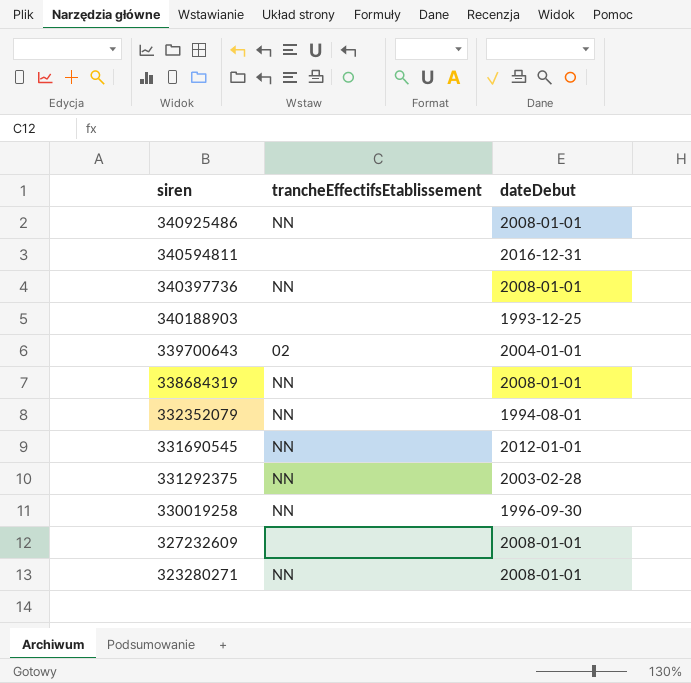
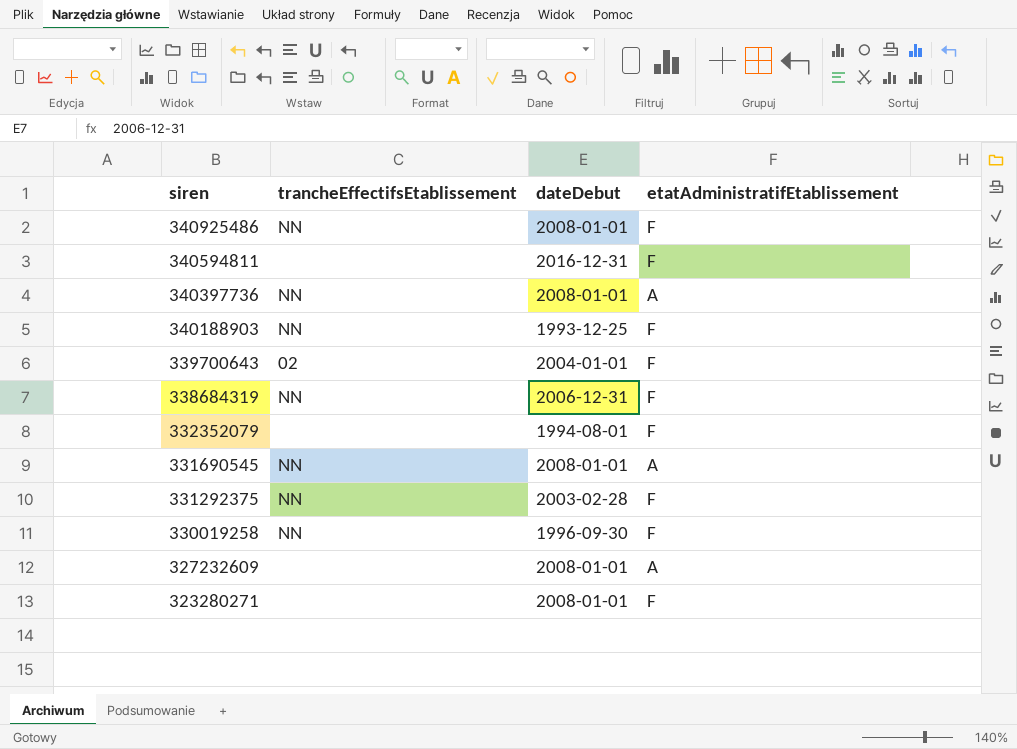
column etatAdministratifEtablissement | position: none -> 4
340188903 | trancheEffectifsEtablissement: none -> NN
338684319 | dateDebut: 2008-01-01 -> 2006-12-31
332352079 | trancheEffectifsEtablissement: NN -> none
331690545 | dateDebut: 2012-01-01 -> 2008-01-01
323280271 | trancheEffectifsEtablissement: NN -> none

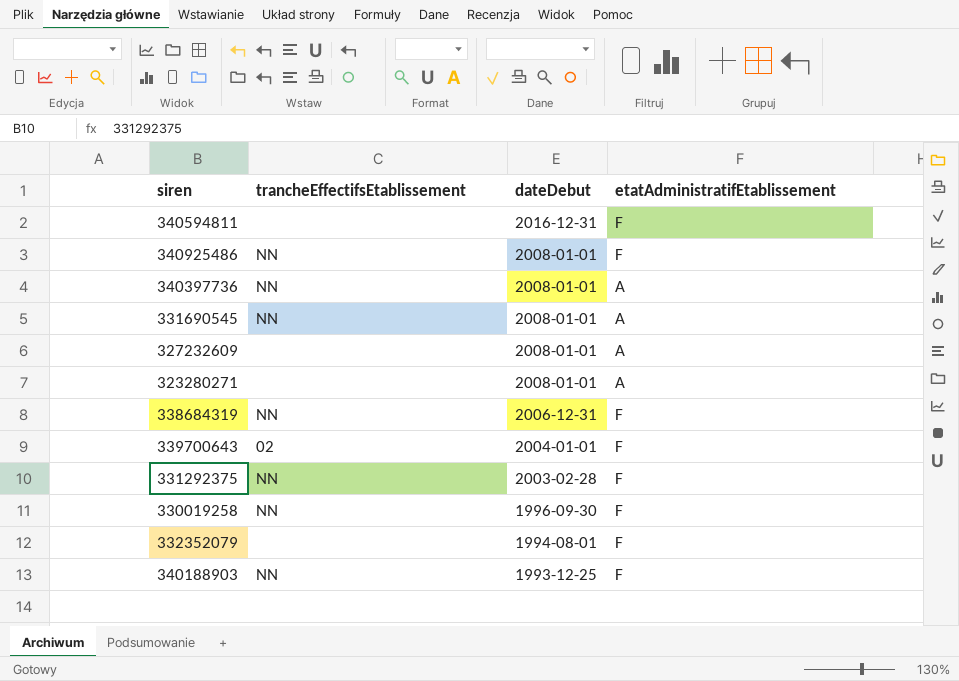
row order: siren descending -> dateDebut descending
323280271 | etatAdministratifEtablissement: F -> A

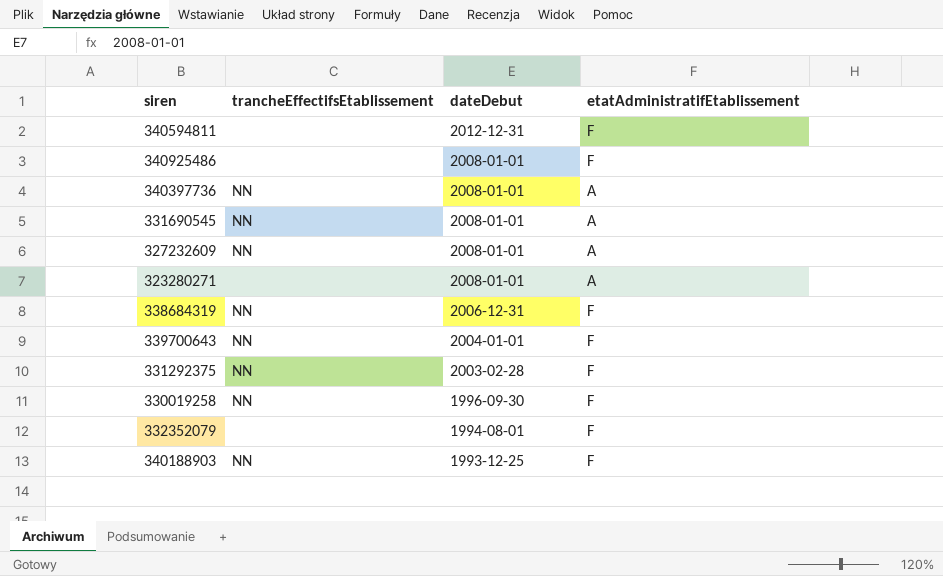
340594811 | dateDebut: 2016-12-31 -> 2012-12-31
340925486 | trancheEffectifsEtablissement: NN -> none
327232609 | trancheEffectifsEtablissement: none -> NN
339700643 | trancheEffectifsEtablissement: 02 -> NN

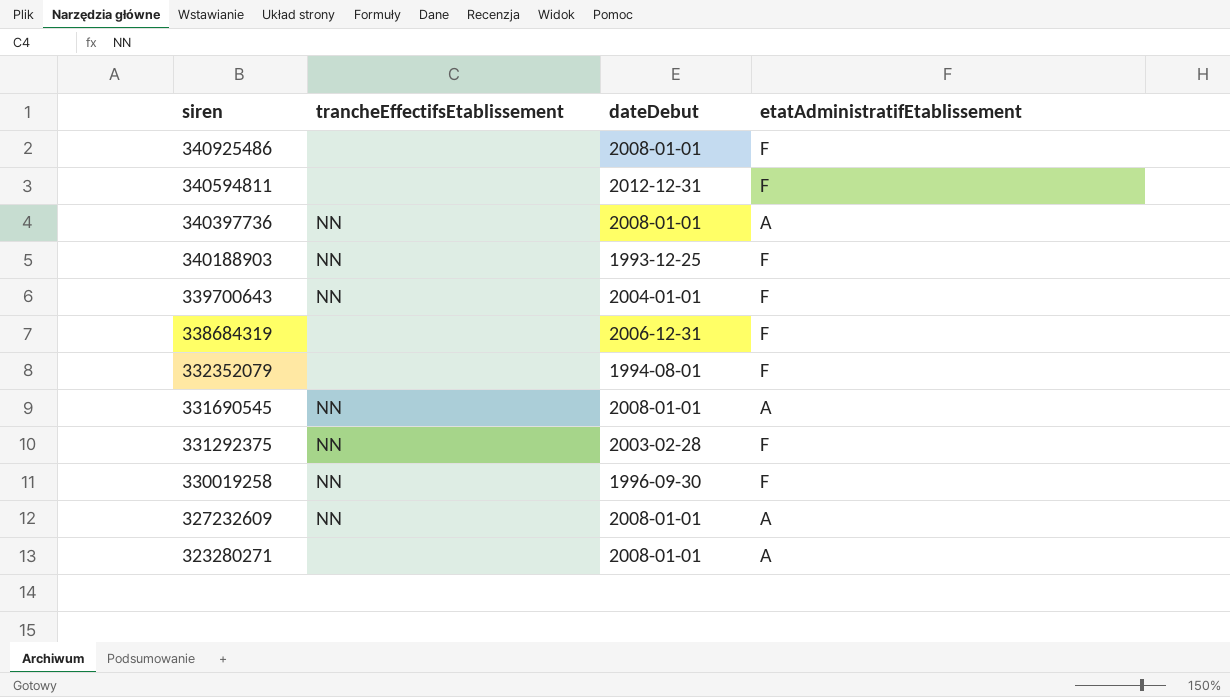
row order: dateDebut descending -> siren descending
338684319 | trancheEffectifsEtablissement: NN -> none

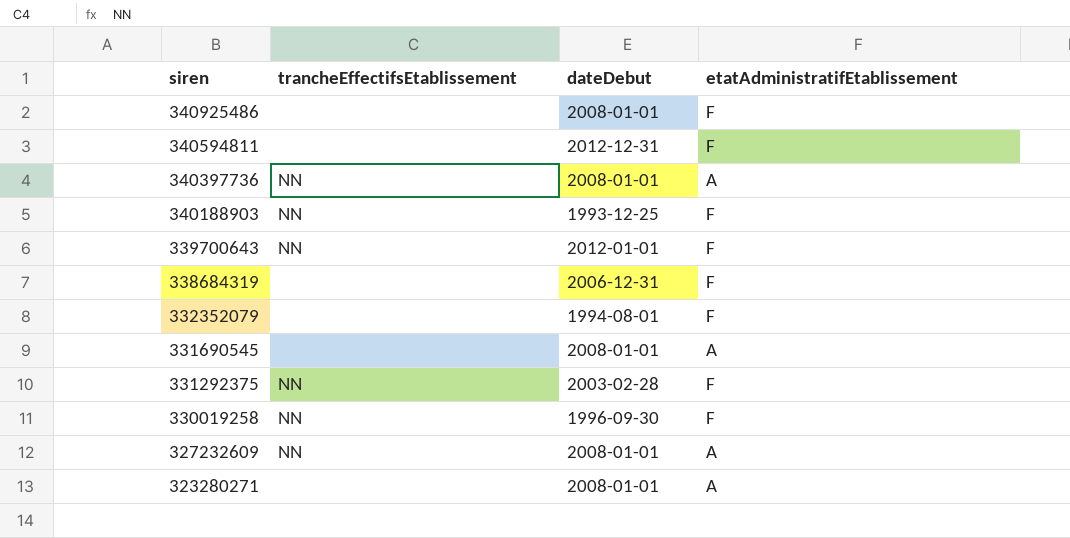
339700643 | dateDebut: 2004-01-01 -> 2012-01-01
331690545 | trancheEffectifsEtablissement: NN -> none

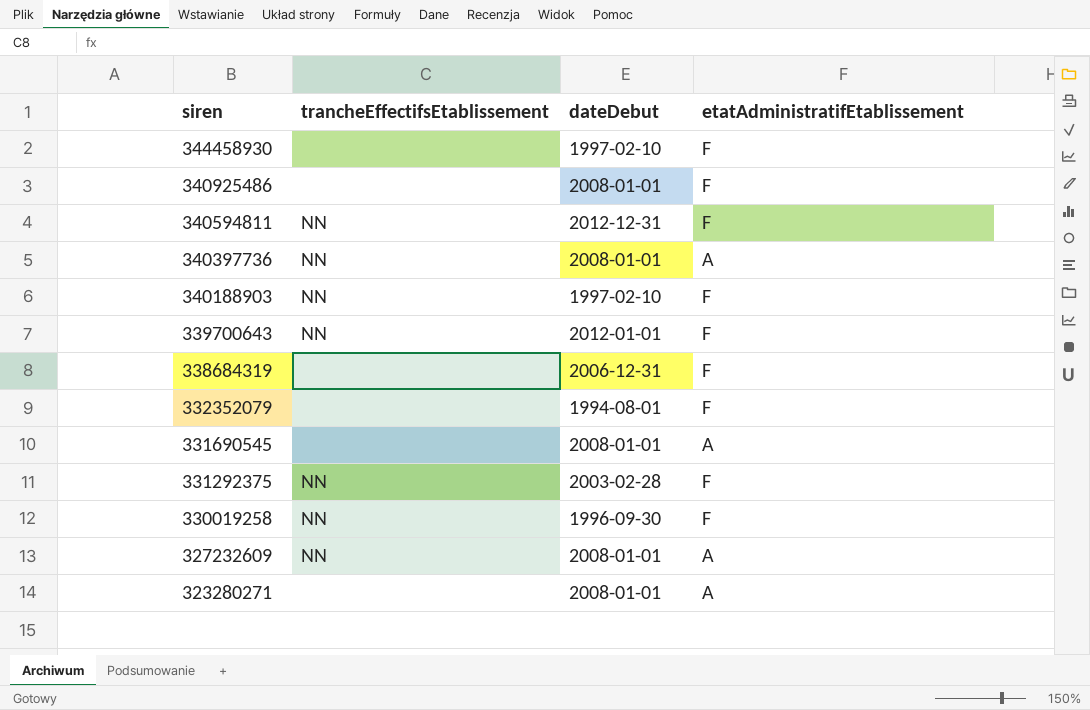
row 344458930: none -> none | 1997-02-10 | F
340594811 | trancheEffectifsEtablissement: none -> NN
340188903 | dateDebut: 1993-12-25 -> 1997-02-10

